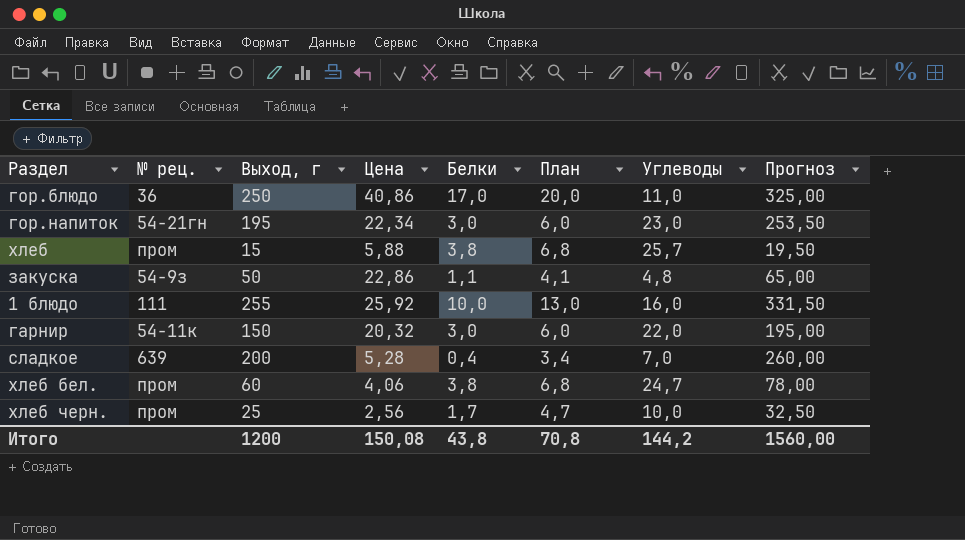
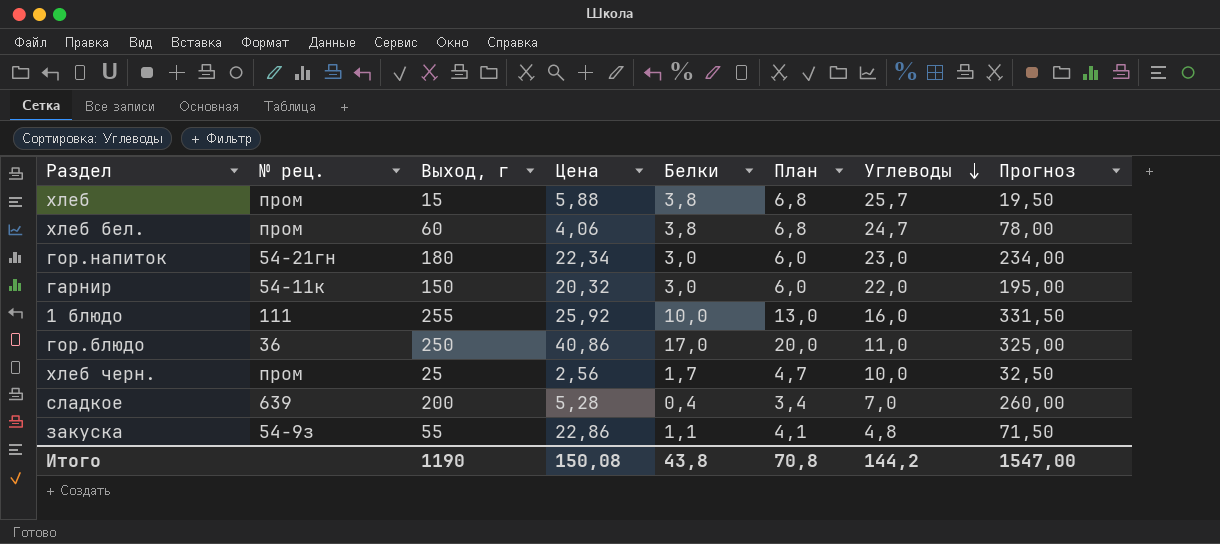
row order: none -> Углеводы descending
гор.напиток | Выход, г: 195 -> 180
гор.напиток | Прогноз: 253,50 -> 234,00
закуска | Выход, г: 50 -> 55
закуска | Прогноз: 65,00 -> 71,50
Итого | Выход, г: 1200 -> 1190
Итого | Прогноз: 1560,00 -> 1547,00

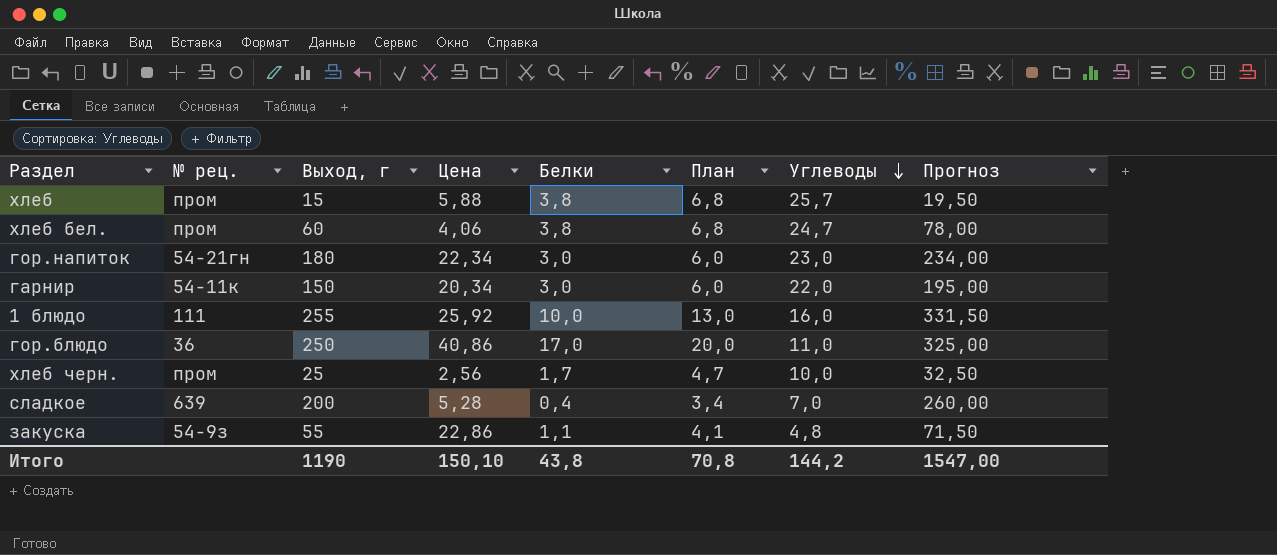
гарнир | Цена: 20,32 -> 20,34
Итого | Цена: 150,08 -> 150,10

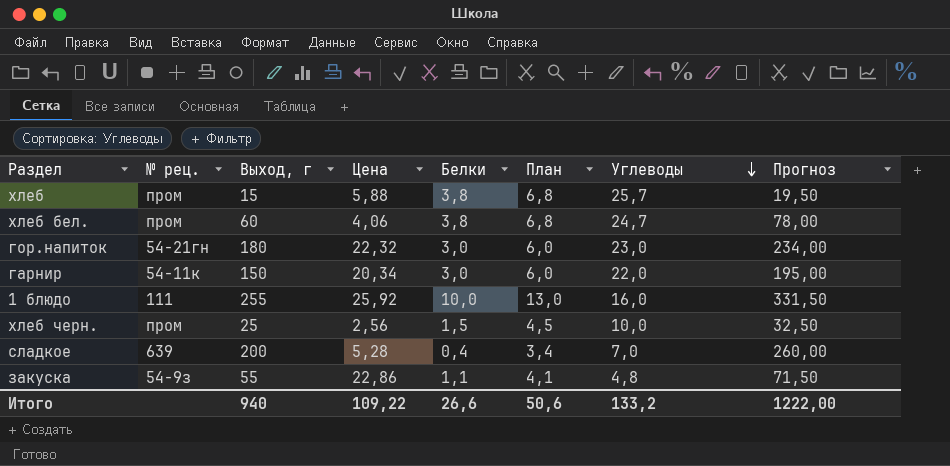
row гор.блюдо: 36 | 250 | 40,86 | 17,0 | 20,0 | 11,0 | 325,00 -> none
гор.напиток | Цена: 22,34 -> 22,32
хлеб черн. | Белки: 1,7 -> 1,5
хлеб черн. | План: 4,7 -> 4,5
Итого | Выход, г: 1190 -> 940
Итого | Цена: 150,10 -> 109,22
Итого | Белки: 43,8 -> 26,6
Итого | План: 70,8 -> 50,6
Итого | Углеводы: 144,2 -> 133,2
Итого | Прогноз: 1547,00 -> 1222,00

